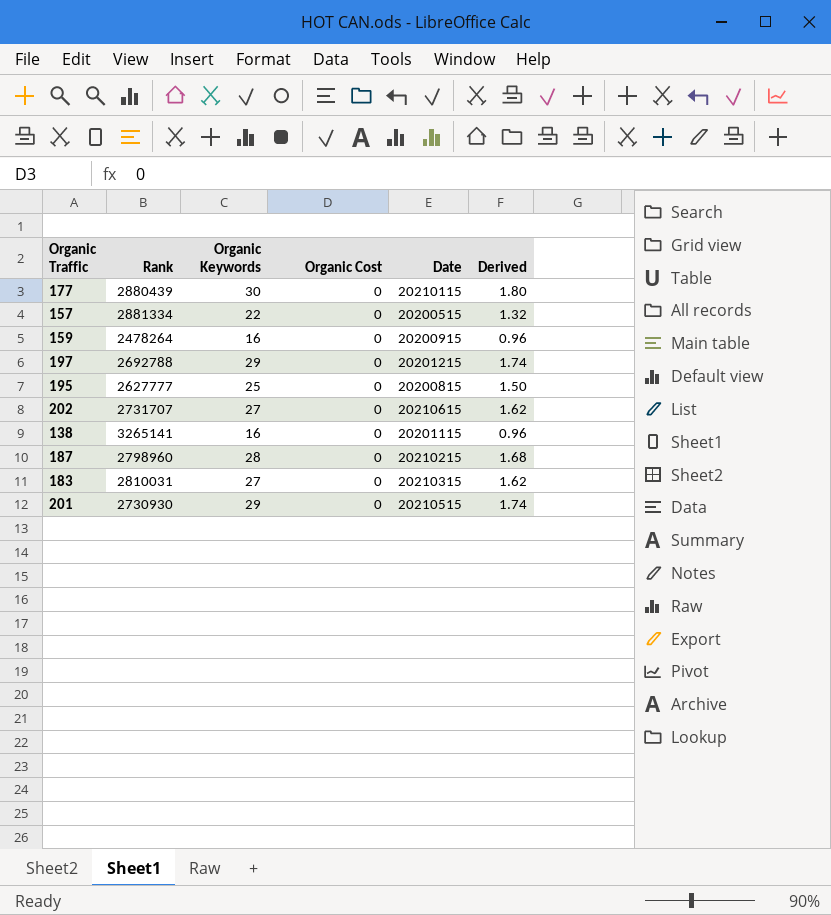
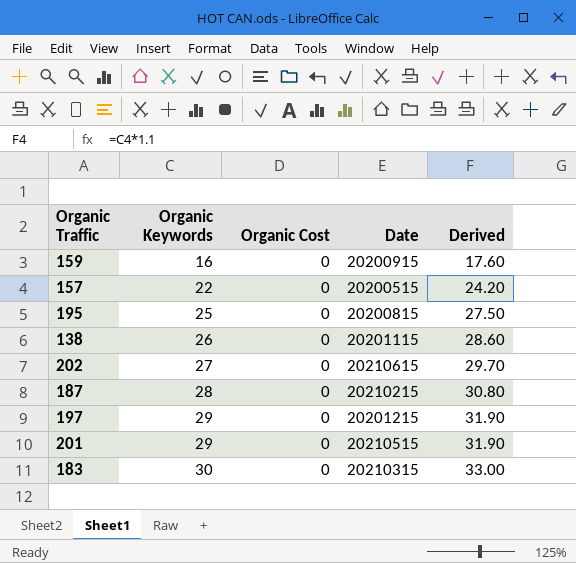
row order: none -> Organic Keywords ascending
column Rank | position: 2 -> none
column Derived | formula: [Organic Keywords] * 0.06 -> [Organic Keywords] * 1.1
row 177: 2880439 | 30 | 0 | 20210115 | 1.80 -> none
138 | Organic Keywords: 16 -> 26
183 | Organic Keywords: 27 -> 30

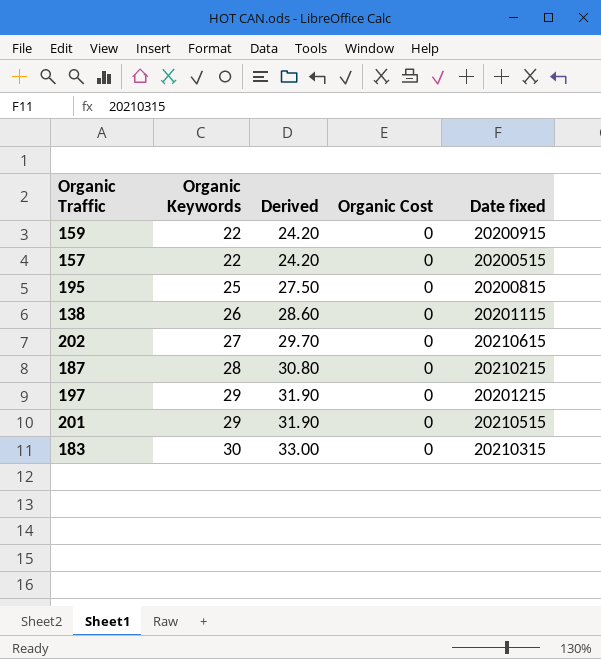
column Derived | position: 5 -> 3
column name: Date -> Date fixed
159 | Organic Keywords: 16 -> 22
159 | Derived: 17.60 -> 24.20

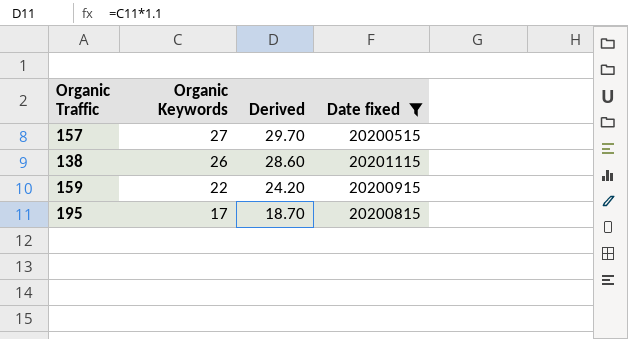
filter: none -> Date fixed <= 20201115
row order: Organic Keywords ascending -> Organic Keywords descending
column Organic Cost | position: 4 -> none
157 | Organic Keywords: 22 -> 27
157 | Derived: 24.20 -> 29.70
195 | Organic Keywords: 25 -> 17
195 | Derived: 27.50 -> 18.70

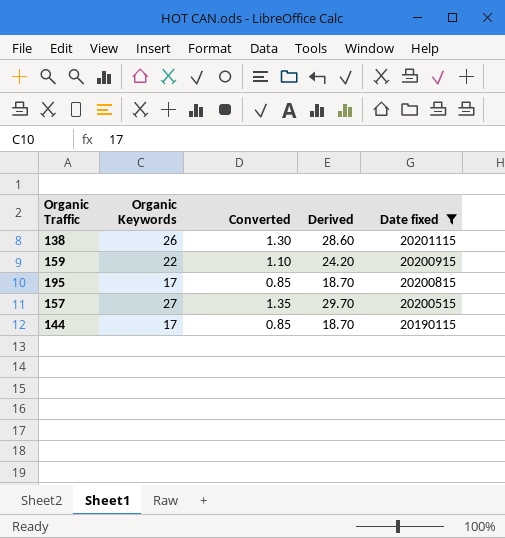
row order: Organic Keywords descending -> Date fixed descending
column Converted | formula: none -> [Organic Keywords] * 0.05
row 144: none -> 17 | 0.85 | 18.70 | 20190115

